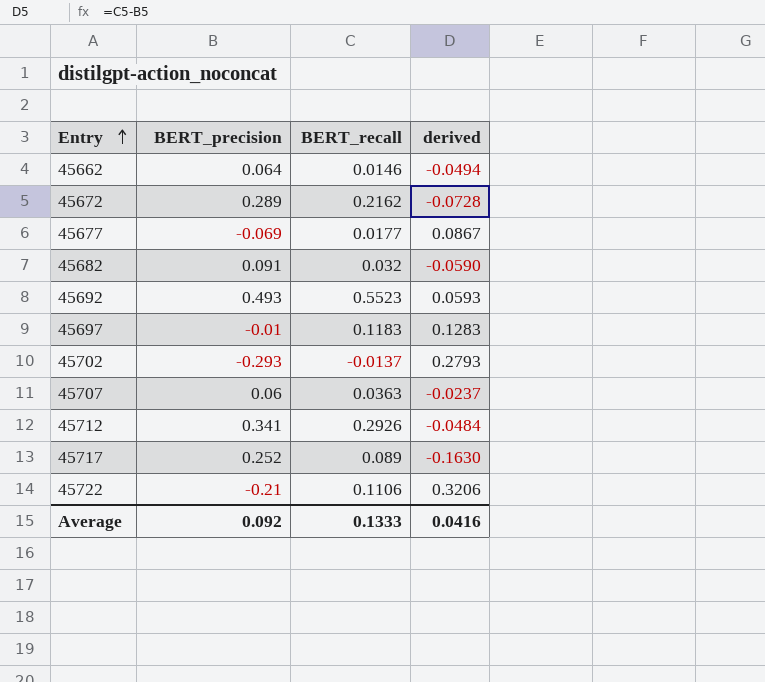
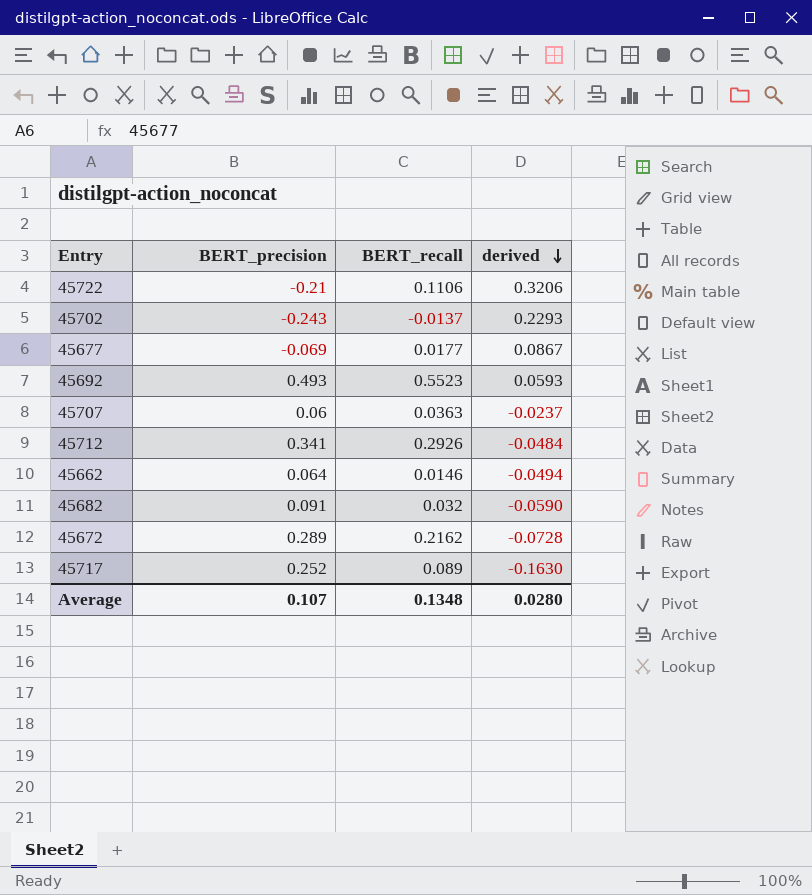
row order: Entry ascending -> derived descending
row 45697: -0.01 | 0.1183 | 0.1283 -> none
45702 | BERT_precision: -0.293 -> -0.243
45702 | derived: 0.2793 -> 0.2293
Average | BERT_precision: 0.092 -> 0.107
Average | BERT_recall: 0.1333 -> 0.1348
Average | derived: 0.0416 -> 0.0280

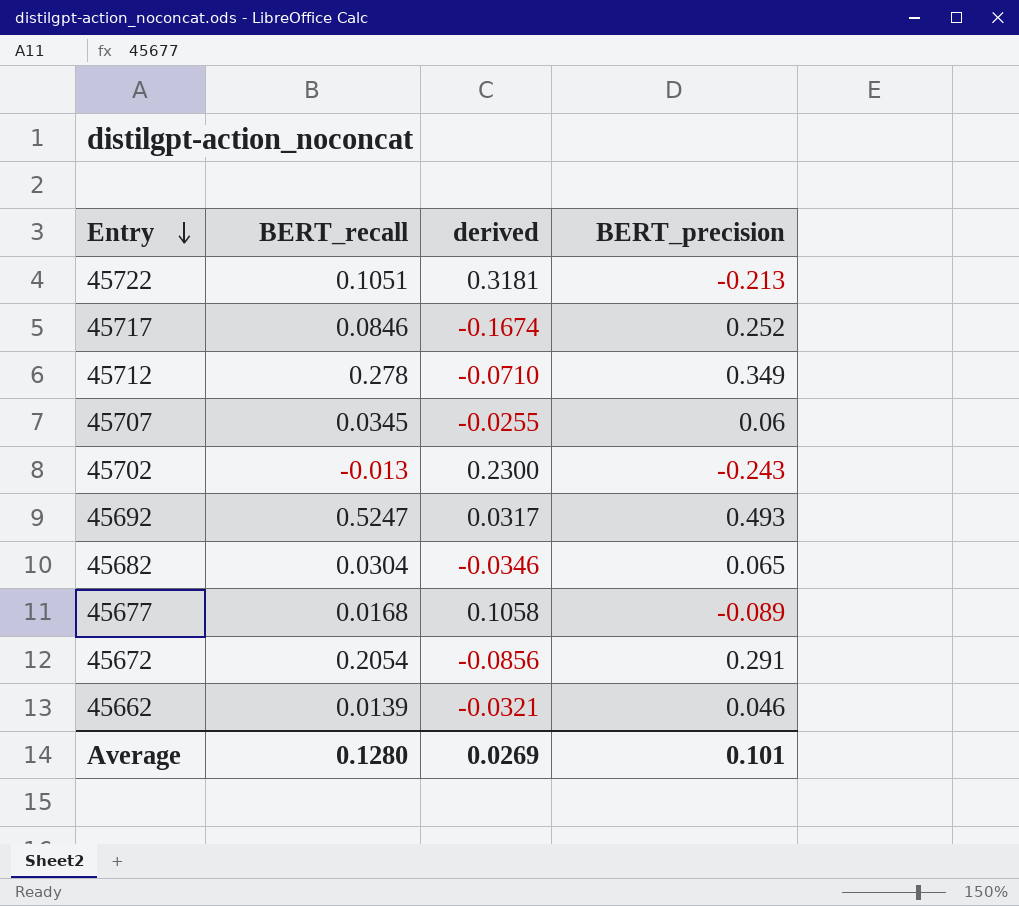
row order: derived descending -> Entry descending
column BERT_precision | position: 2 -> 4
45722 | BERT_recall: 0.1106 -> 0.1051
45722 | derived: 0.3206 -> 0.3181
45722 | BERT_precision: -0.21 -> -0.213
45717 | BERT_recall: 0.089 -> 0.0846
45717 | derived: -0.1630 -> -0.1674
45712 | BERT_recall: 0.2926 -> 0.278
45712 | derived: -0.0484 -> -0.0710
45712 | BERT_precision: 0.341 -> 0.349
45707 | BERT_recall: 0.0363 -> 0.0345
45707 | derived: -0.0237 -> -0.0255
45702 | BERT_recall: -0.0137 -> -0.013
45702 | derived: 0.2293 -> 0.2300
45692 | BERT_recall: 0.5523 -> 0.5247
45692 | derived: 0.0593 -> 0.0317
45682 | BERT_recall: 0.032 -> 0.0304
45682 | derived: -0.0590 -> -0.0346
45682 | BERT_precision: 0.091 -> 0.065
45677 | BERT_recall: 0.0177 -> 0.0168
45677 | derived: 0.0867 -> 0.1058
45677 | BERT_precision: -0.069 -> -0.089
45672 | BERT_recall: 0.2162 -> 0.2054
45672 | derived: -0.0728 -> -0.0856
45672 | BERT_precision: 0.289 -> 0.291
45662 | BERT_recall: 0.0146 -> 0.0139
45662 | derived: -0.0494 -> -0.0321
45662 | BERT_precision: 0.064 -> 0.046
Average | BERT_recall: 0.1348 -> 0.1280
Average | derived: 0.0280 -> 0.0269
Average | BERT_precision: 0.107 -> 0.101

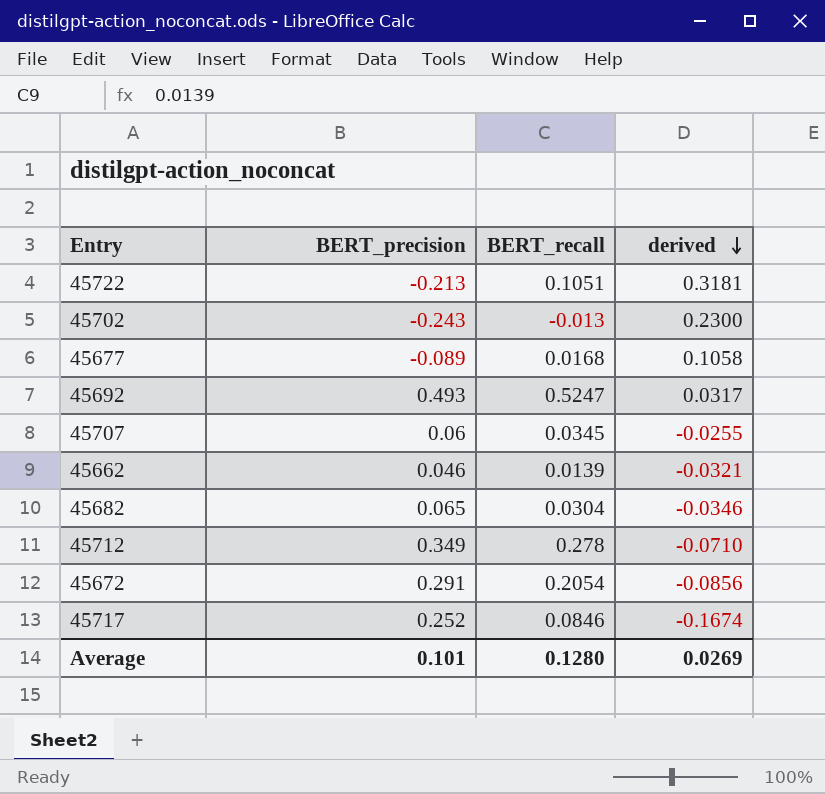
row order: Entry descending -> derived descending
column BERT_precision | position: 4 -> 2

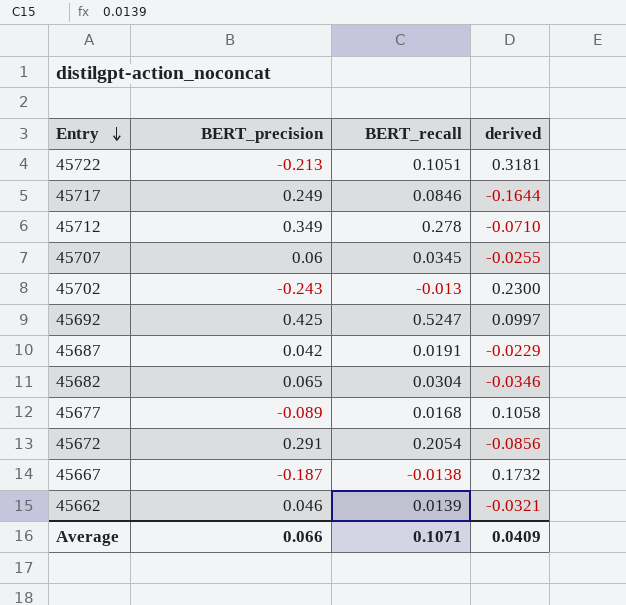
row order: derived descending -> Entry descending
45717 | BERT_precision: 0.252 -> 0.249
45717 | derived: -0.1674 -> -0.1644
45692 | BERT_precision: 0.493 -> 0.425
45692 | derived: 0.0317 -> 0.0997
row 45687: none -> 0.042 | 0.0191 | -0.0229
row 45667: none -> -0.187 | -0.0138 | 0.1732
Average | BERT_precision: 0.101 -> 0.066
Average | BERT_recall: 0.1280 -> 0.1071
Average | derived: 0.0269 -> 0.0409

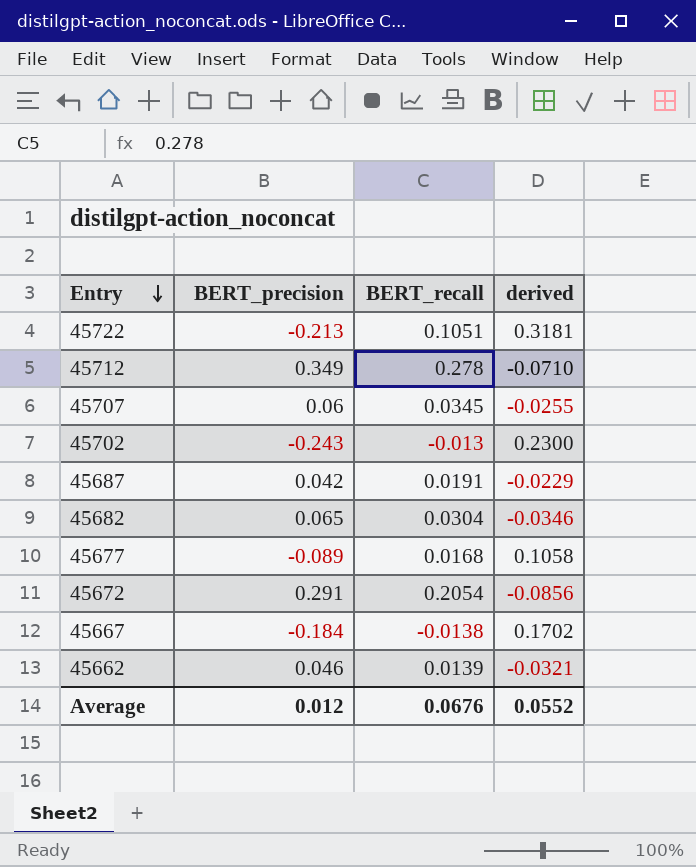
row 45717: 0.249 | 0.0846 | -0.1644 -> none
row 45692: 0.425 | 0.5247 | 0.0997 -> none
45667 | BERT_precision: -0.187 -> -0.184
45667 | derived: 0.1732 -> 0.1702
Average | BERT_precision: 0.066 -> 0.012
Average | BERT_recall: 0.1071 -> 0.0676
Average | derived: 0.0409 -> 0.0552

